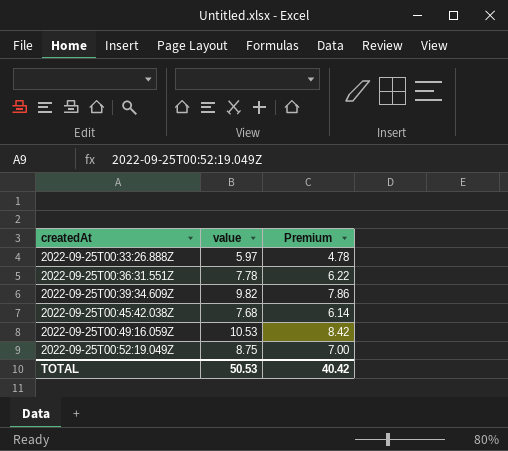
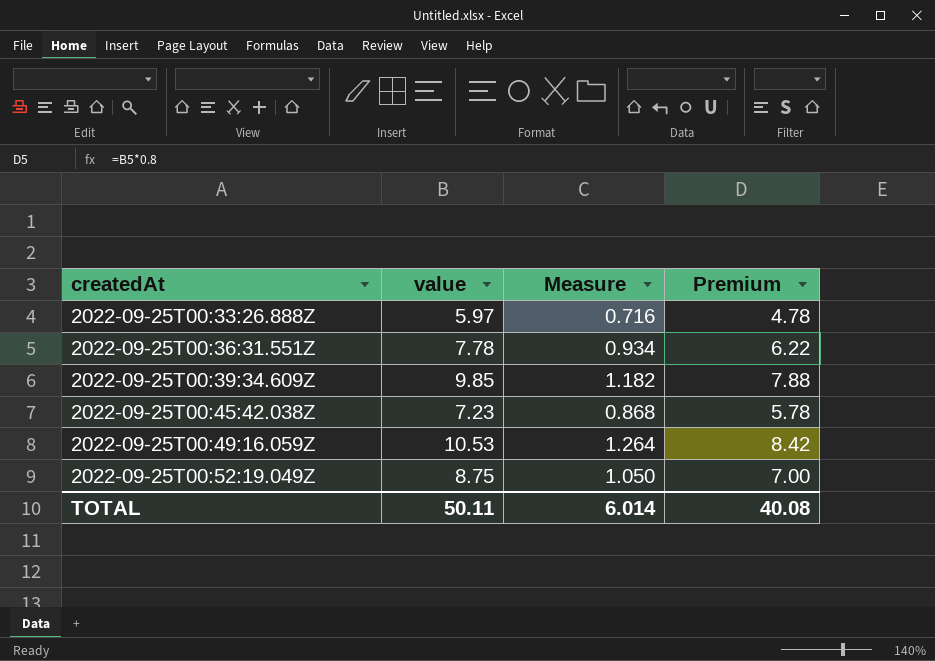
column Measure | formula: none -> [value] * 0.12
2022-09-25T00:39:34.609Z | value: 9.82 -> 9.85
2022-09-25T00:39:34.609Z | Premium: 7.86 -> 7.88
2022-09-25T00:45:42.038Z | value: 7.68 -> 7.23
2022-09-25T00:45:42.038Z | Premium: 6.14 -> 5.78
TOTAL | value: 50.53 -> 50.11
TOTAL | Premium: 40.42 -> 40.08

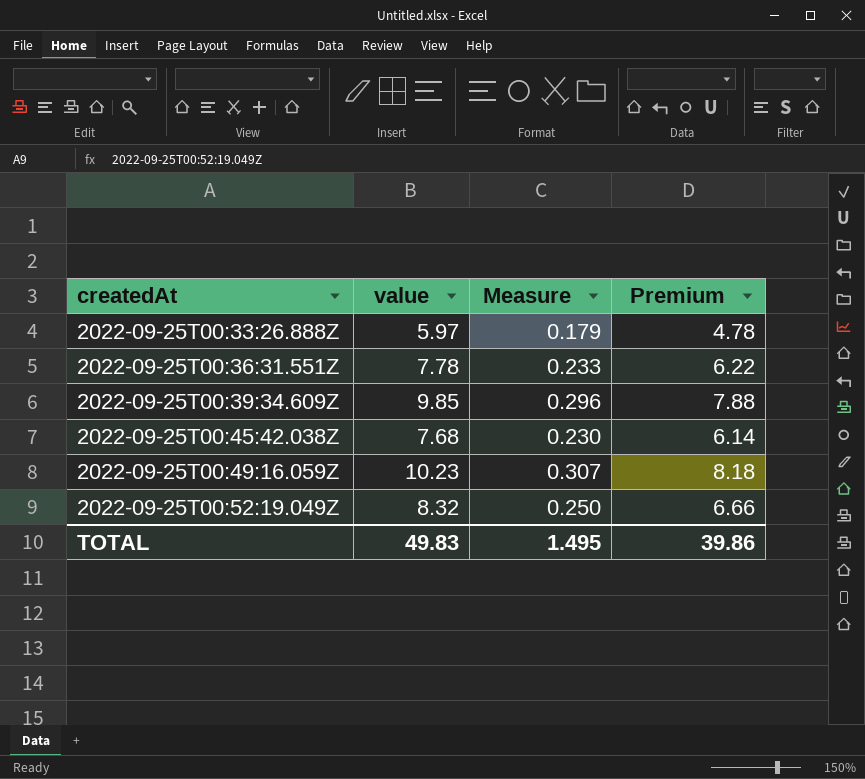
column Measure | formula: [value] * 0.12 -> [value] * 0.03
2022-09-25T00:45:42.038Z | value: 7.23 -> 7.68
2022-09-25T00:45:42.038Z | Premium: 5.78 -> 6.14
2022-09-25T00:49:16.059Z | value: 10.53 -> 10.23
2022-09-25T00:49:16.059Z | Premium: 8.42 -> 8.18
2022-09-25T00:52:19.049Z | value: 8.75 -> 8.32
2022-09-25T00:52:19.049Z | Premium: 7.00 -> 6.66
TOTAL | value: 50.11 -> 49.83
TOTAL | Measure: 6.014 -> 1.495
TOTAL | Premium: 40.08 -> 39.86

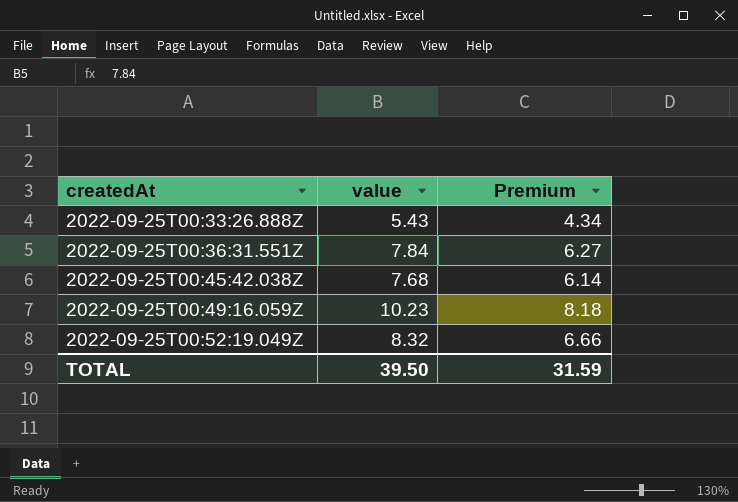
column Measure | formula: [value] * 0.03 -> none
row 2022-09-25T00:39:34.609Z: 9.85 | 0.296 | 7.88 -> none
2022-09-25T00:33:26.888Z | value: 5.97 -> 5.43
2022-09-25T00:33:26.888Z | Premium: 4.78 -> 4.34
2022-09-25T00:36:31.551Z | value: 7.78 -> 7.84
2022-09-25T00:36:31.551Z | Premium: 6.22 -> 6.27
TOTAL | value: 49.83 -> 39.50
TOTAL | Premium: 39.86 -> 31.59

